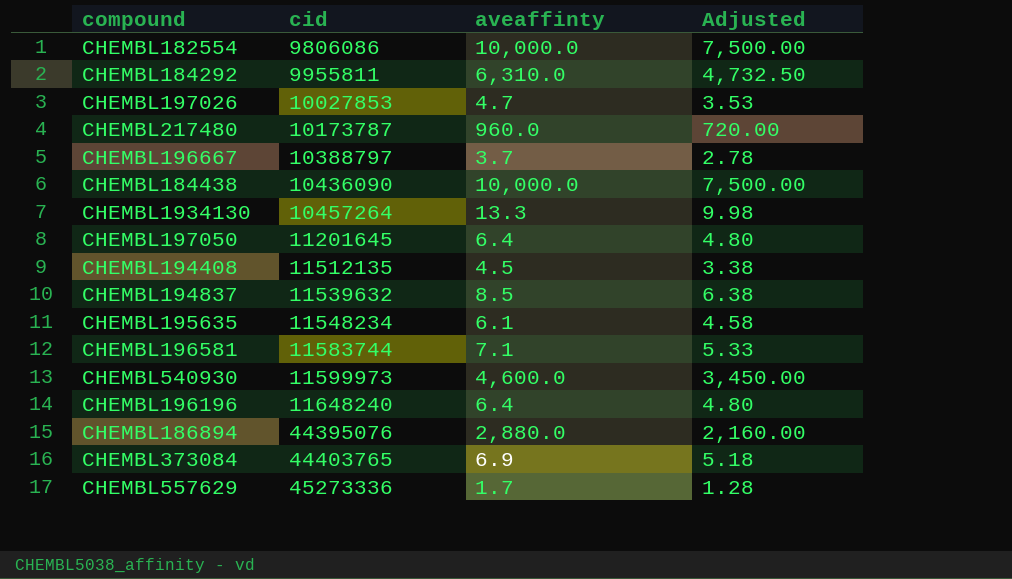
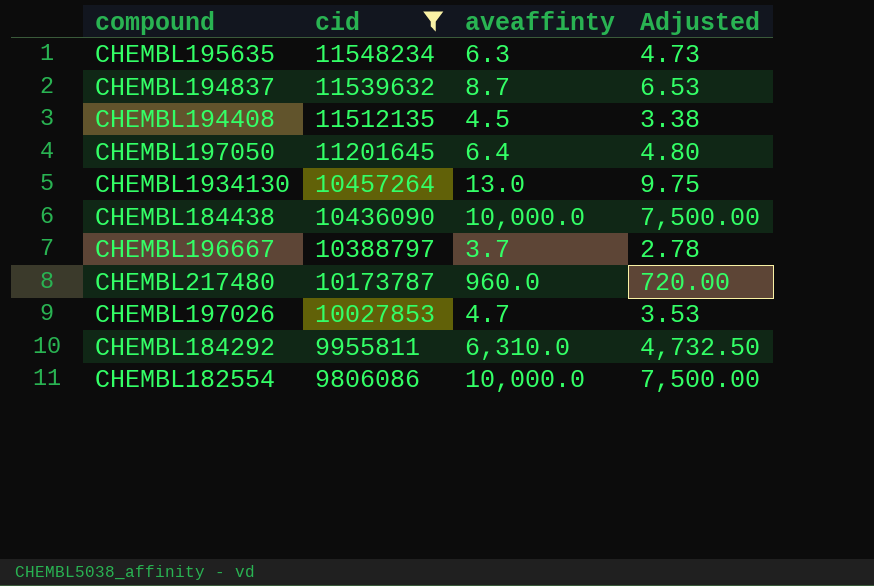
filter: none -> cid <= 11548234
row order: cid ascending -> cid descending
CHEMBL195635 | aveaffinty: 6.1 -> 6.3
CHEMBL195635 | Adjusted: 4.58 -> 4.73
CHEMBL194837 | aveaffinty: 8.5 -> 8.7
CHEMBL194837 | Adjusted: 6.38 -> 6.53
CHEMBL1934130 | aveaffinty: 13.3 -> 13.0
CHEMBL1934130 | Adjusted: 9.98 -> 9.75

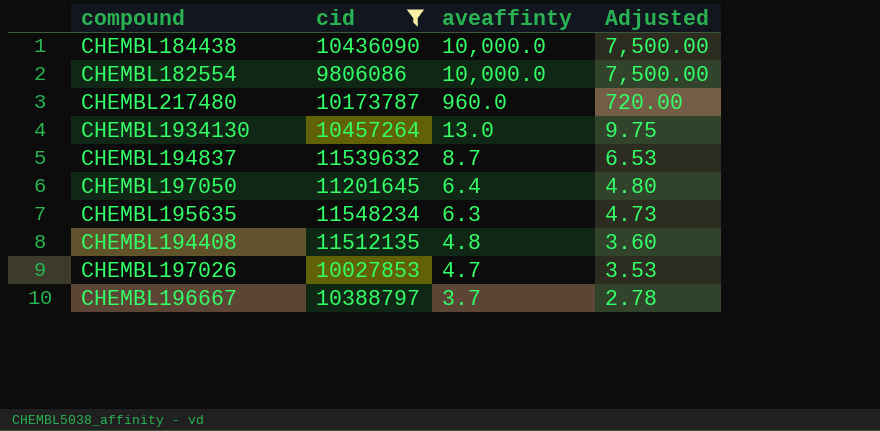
row order: cid descending -> aveaffinty descending
row CHEMBL184292: 9955811 | 6,310.0 | 4,732.50 -> none
CHEMBL194408 | aveaffinty: 4.5 -> 4.8
CHEMBL194408 | Adjusted: 3.38 -> 3.60

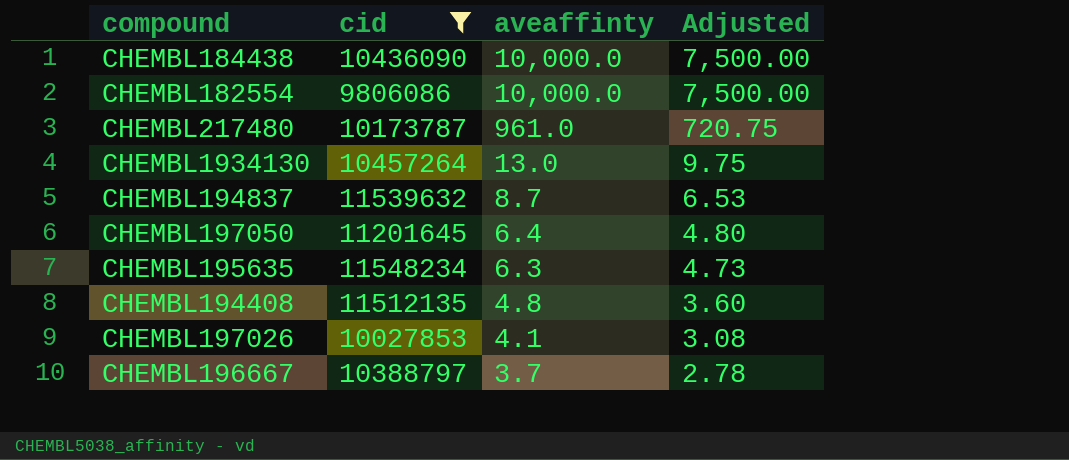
CHEMBL217480 | aveaffinty: 960.0 -> 961.0
CHEMBL217480 | Adjusted: 720.00 -> 720.75
CHEMBL197026 | aveaffinty: 4.7 -> 4.1
CHEMBL197026 | Adjusted: 3.53 -> 3.08

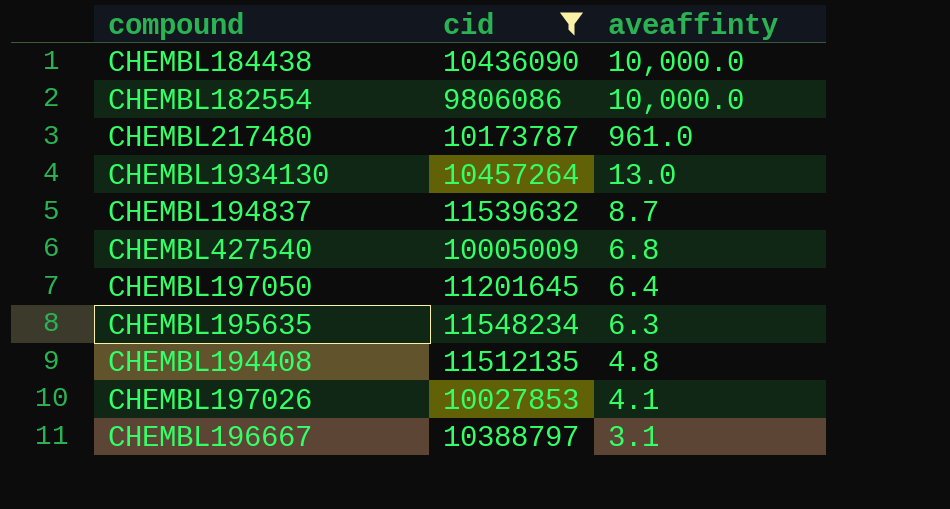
column Adjusted | formula: [aveaffinty] * 0.75 -> none
row CHEMBL427540: none -> 10005009 | 6.8
CHEMBL196667 | aveaffinty: 3.7 -> 3.1

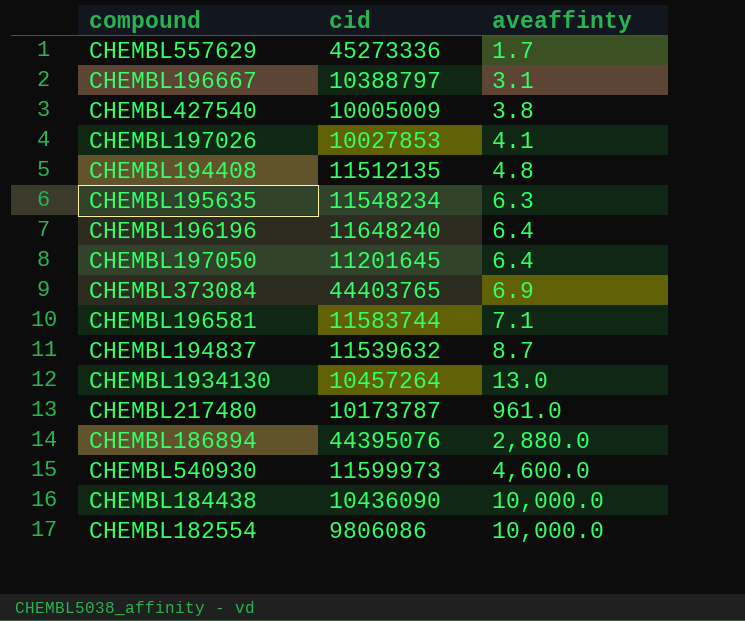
filter: cid <= 11548234 -> none
row order: aveaffinty descending -> aveaffinty ascending
CHEMBL427540 | aveaffinty: 6.8 -> 3.8

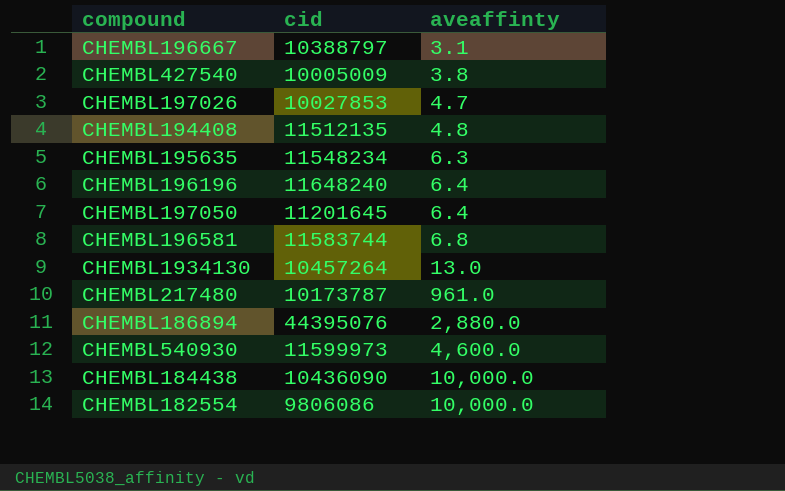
row CHEMBL557629: 45273336 | 1.7 -> none
row CHEMBL373084: 44403765 | 6.9 -> none
row CHEMBL194837: 11539632 | 8.7 -> none
CHEMBL197026 | aveaffinty: 4.1 -> 4.7
CHEMBL196581 | aveaffinty: 7.1 -> 6.8

